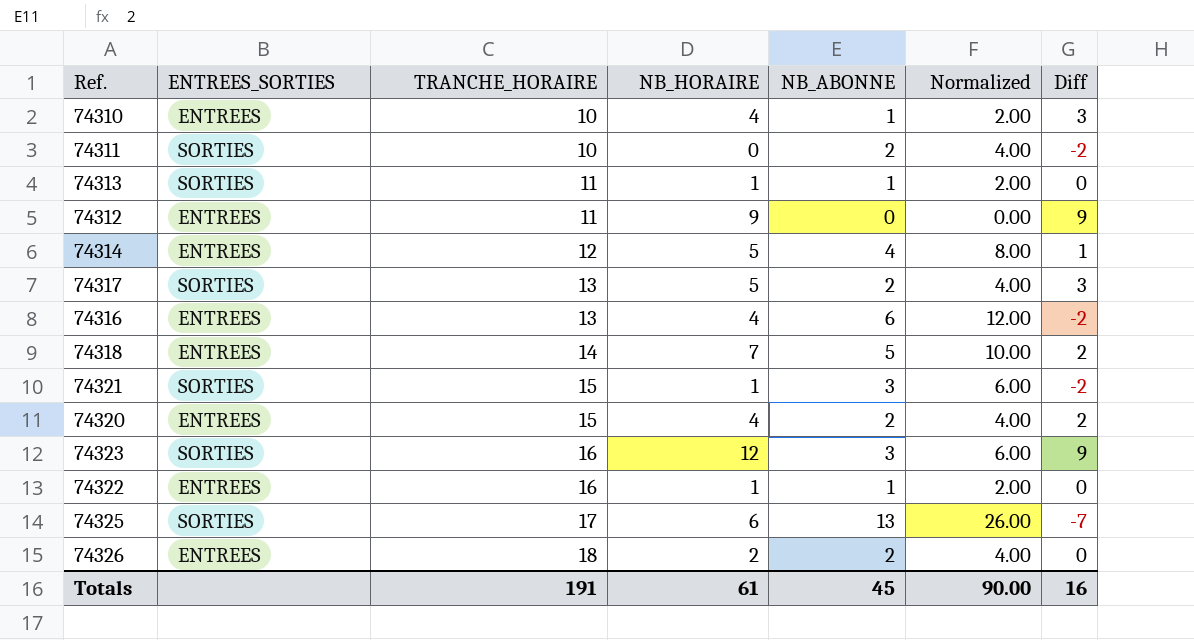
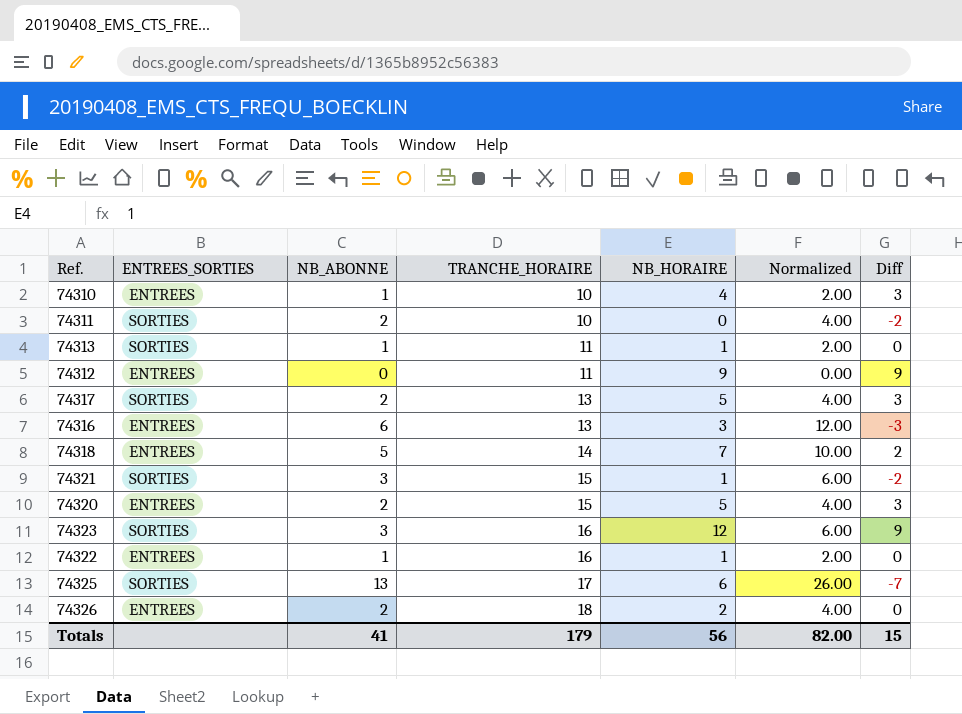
column NB_ABONNE | position: 5 -> 3
row 74314: ENTREES | 12 | 5 | 4 | 8.00 | 1 -> none
74316 | NB_HORAIRE: 4 -> 3
74316 | Diff: -2 -> -3
74320 | NB_HORAIRE: 4 -> 5
74320 | Diff: 2 -> 3
Totals | NB_ABONNE: 45 -> 41
Totals | TRANCHE_HORAIRE: 191 -> 179
Totals | NB_HORAIRE: 61 -> 56
Totals | Normalized: 90.00 -> 82.00
Totals | Diff: 16 -> 15

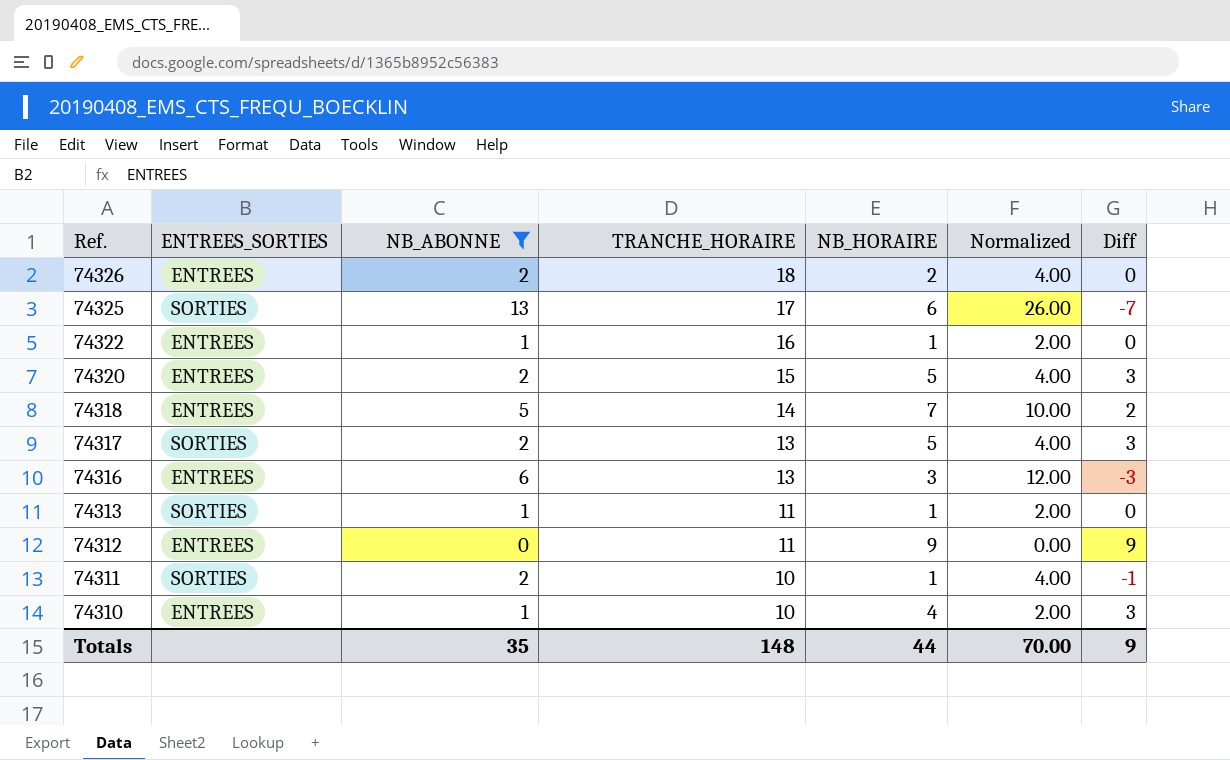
filter: none -> NB_ABONNE != 3
row order: TRANCHE_HORAIRE ascending -> Ref. descending
74311 | NB_HORAIRE: 0 -> 1
74311 | Diff: -2 -> -1
Totals | NB_ABONNE: 41 -> 35
Totals | TRANCHE_HORAIRE: 179 -> 148
Totals | NB_HORAIRE: 56 -> 44
Totals | Normalized: 82.00 -> 70.00
Totals | Diff: 15 -> 9

